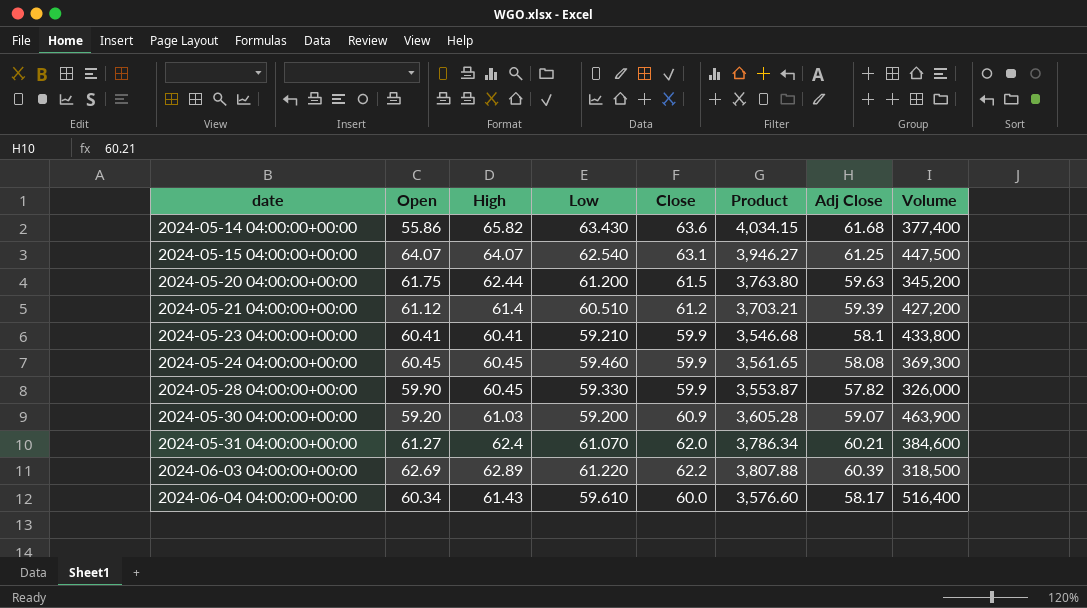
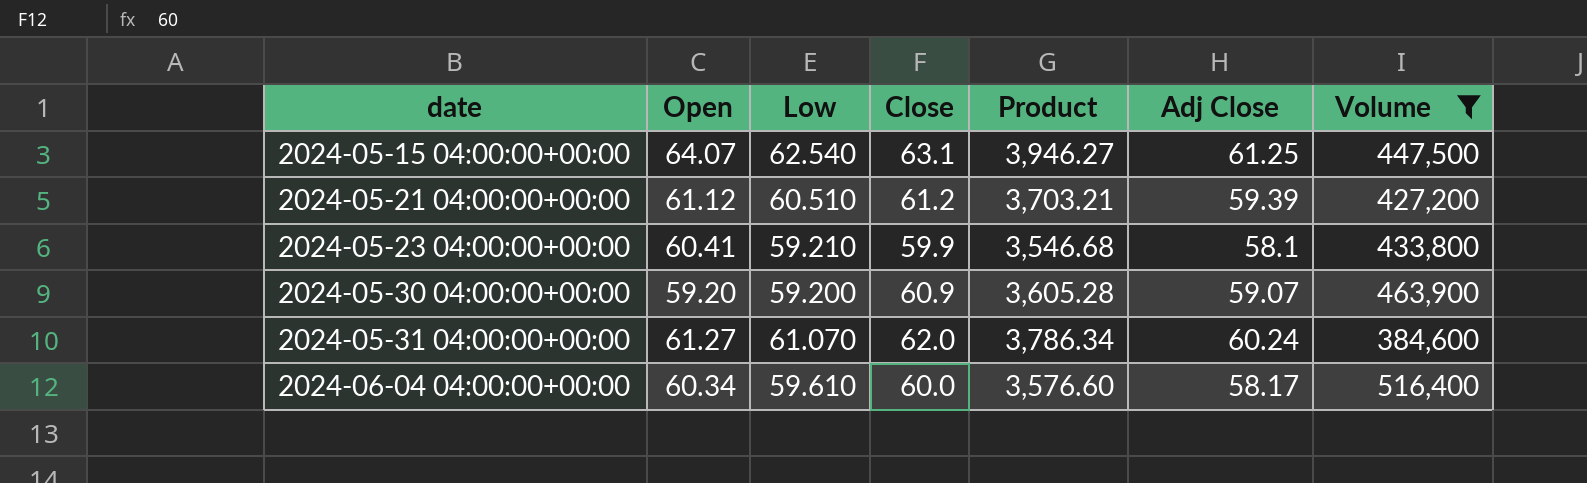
filter: none -> Volume >= 384,600
column High | position: 3 -> none
2024-05-31 04:00:00+00:00 | Adj Close: 60.21 -> 60.24

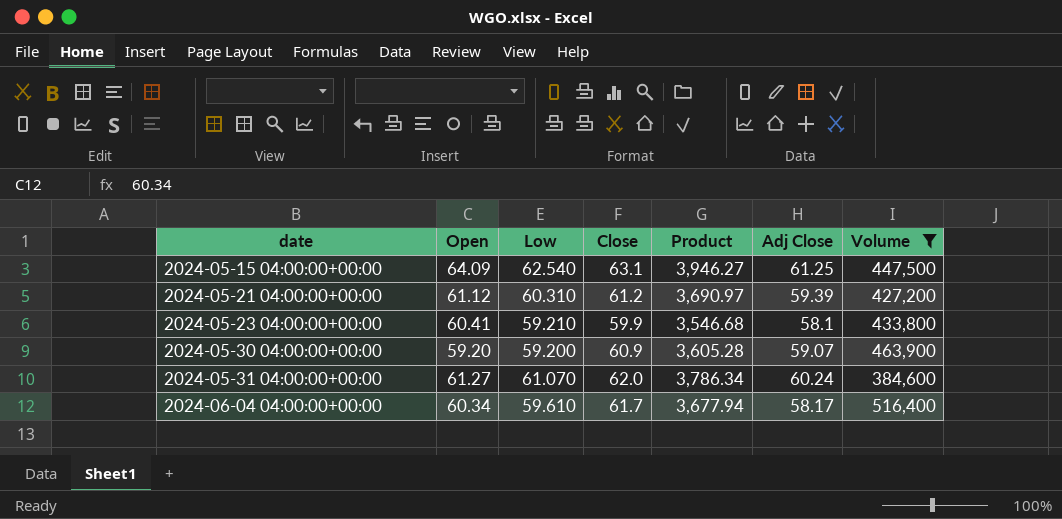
2024-05-15 04:00:00+00:00 | Open: 64.07 -> 64.09
2024-05-21 04:00:00+00:00 | Low: 60.510 -> 60.310
2024-05-21 04:00:00+00:00 | Product: 3,703.21 -> 3,690.97
2024-06-04 04:00:00+00:00 | Close: 60.0 -> 61.7
2024-06-04 04:00:00+00:00 | Product: 3,576.60 -> 3,677.94

